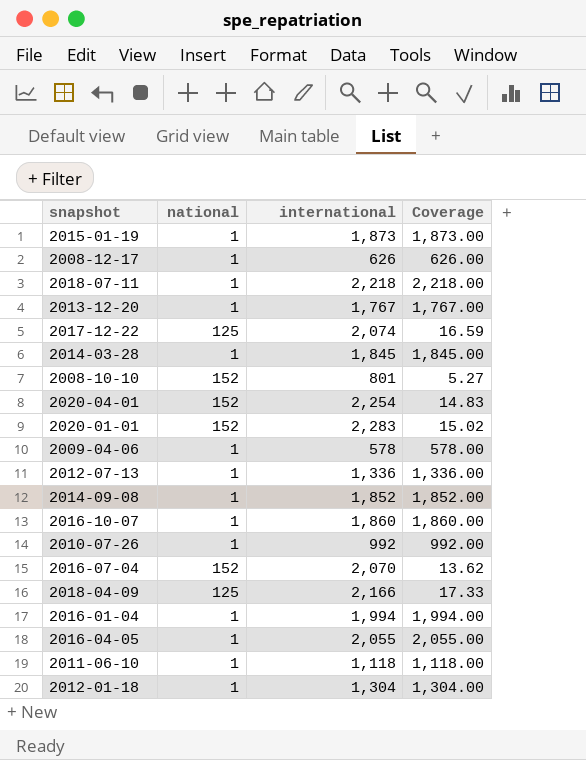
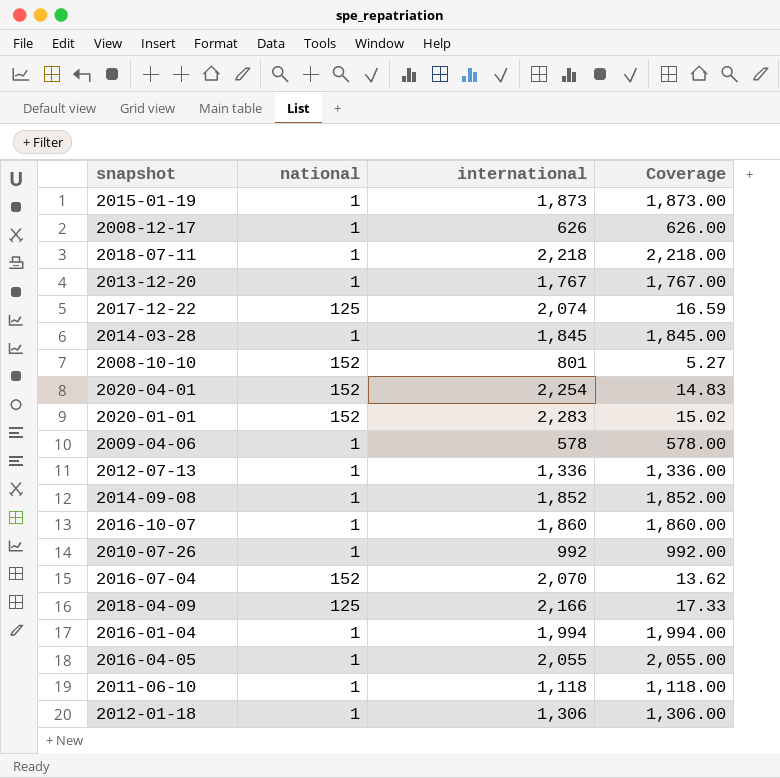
2012-01-18 | international: 1,304 -> 1,306
2012-01-18 | Coverage: 1,304.00 -> 1,306.00

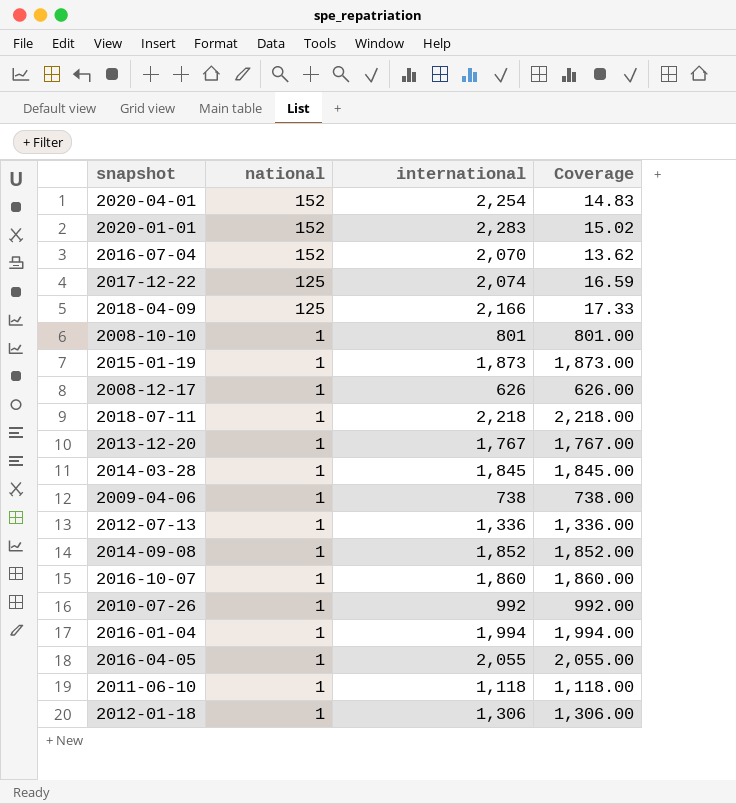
row order: none -> national descending
2008-10-10 | national: 152 -> 1
2008-10-10 | Coverage: 5.27 -> 801.00
2009-04-06 | international: 578 -> 738
2009-04-06 | Coverage: 578.00 -> 738.00

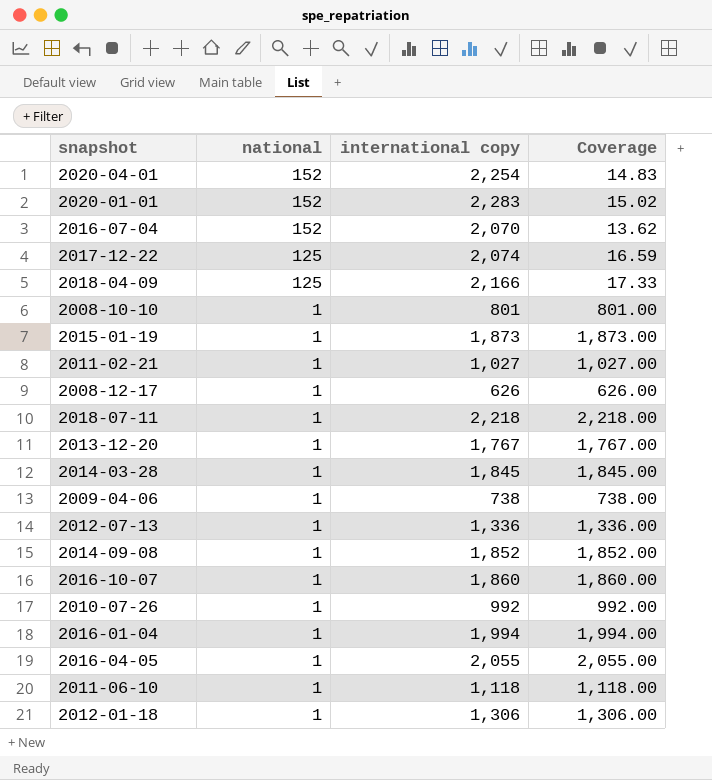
column name: international -> international copy
row 2011-02-21: none -> 1 | 1,027 | 1,027.00

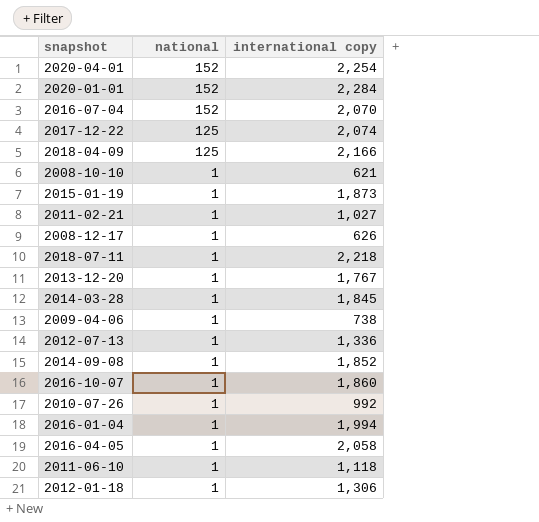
column Coverage | formula: [international copy] / [national] -> none
2020-01-01 | international copy: 2,283 -> 2,284
2008-10-10 | international copy: 801 -> 621
2016-04-05 | international copy: 2,055 -> 2,058

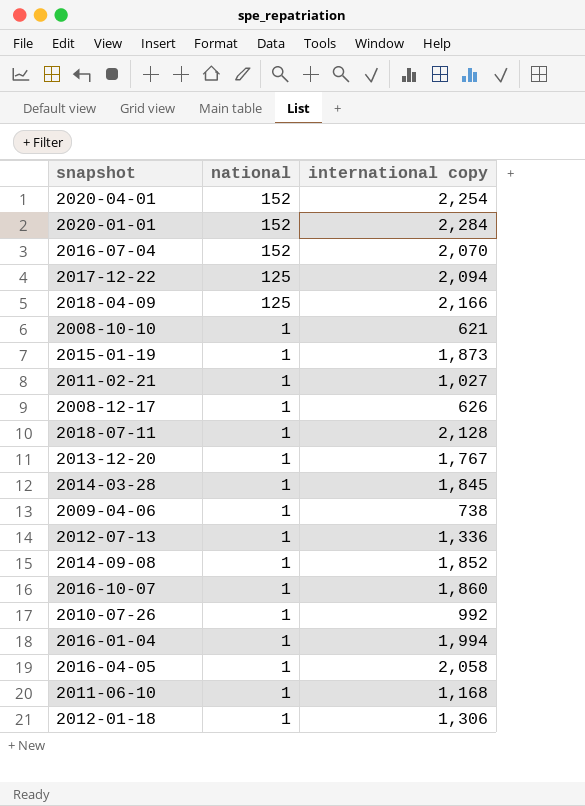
2017-12-22 | international copy: 2,074 -> 2,094
2018-07-11 | international copy: 2,218 -> 2,128
2011-06-10 | international copy: 1,118 -> 1,168

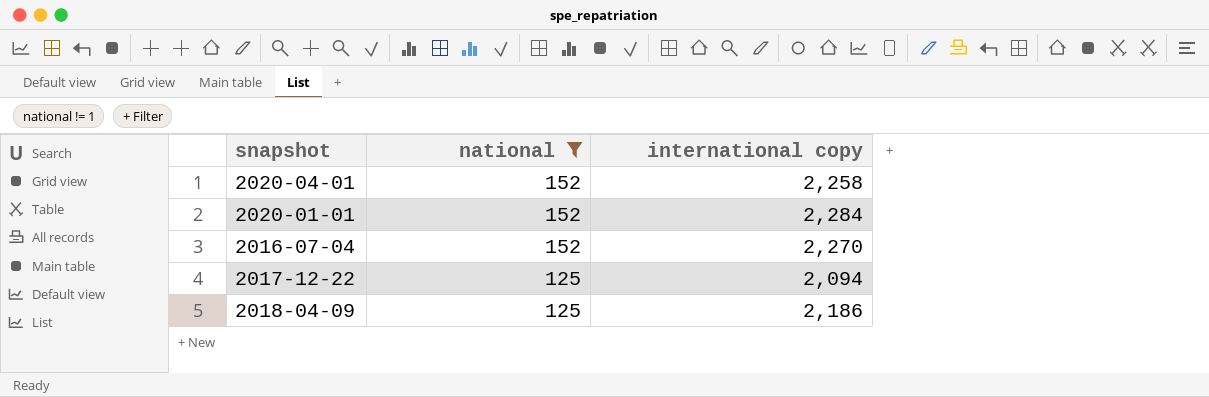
filter: none -> national != 1
2020-04-01 | international copy: 2,254 -> 2,258
2016-07-04 | international copy: 2,070 -> 2,270
2018-04-09 | international copy: 2,166 -> 2,186

